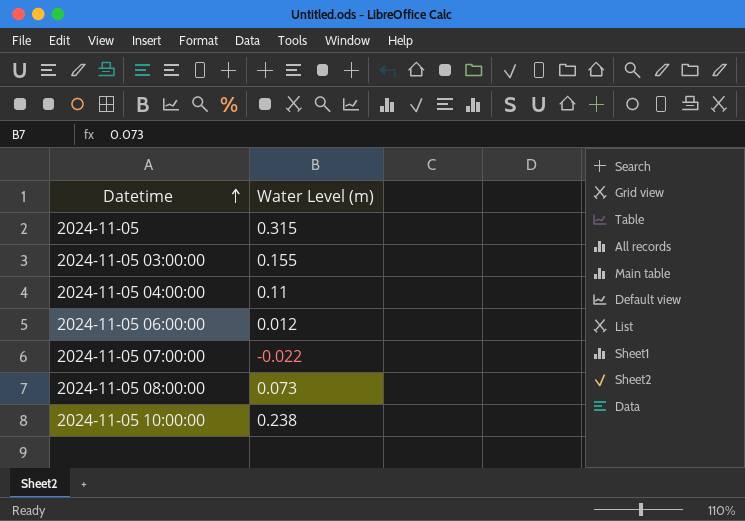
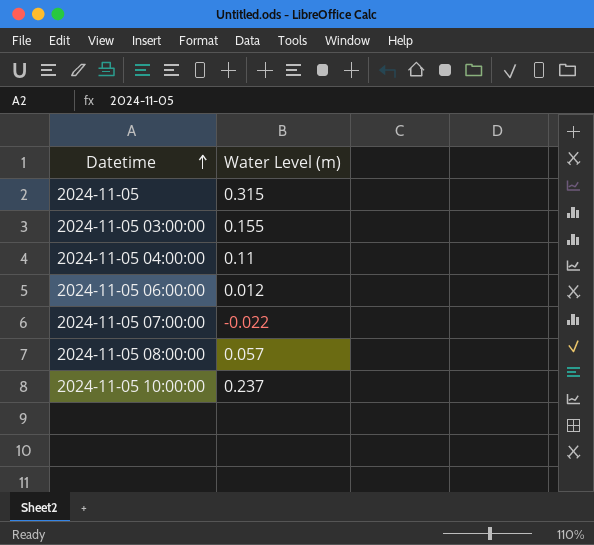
2024-11-05 08:00:00 | Water Level (m): 0.073 -> 0.057
2024-11-05 10:00:00 | Water Level (m): 0.238 -> 0.237

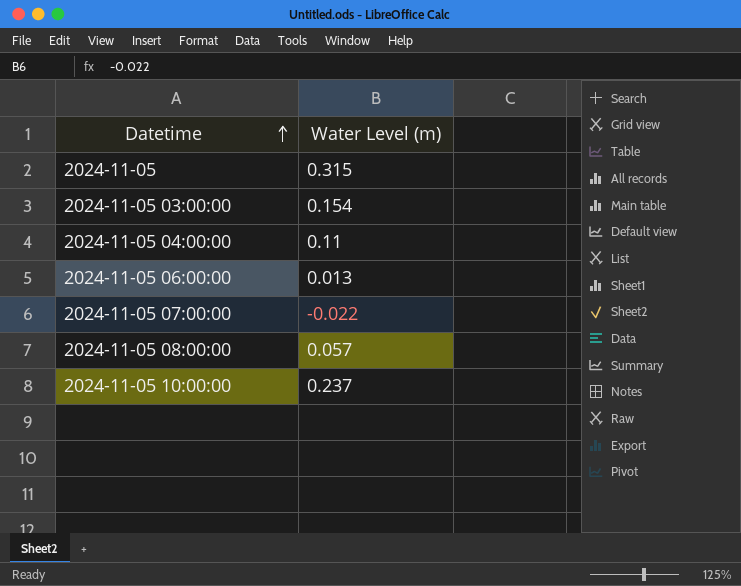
2024-11-05 03:00:00 | Water Level (m): 0.155 -> 0.154
2024-11-05 06:00:00 | Water Level (m): 0.012 -> 0.013

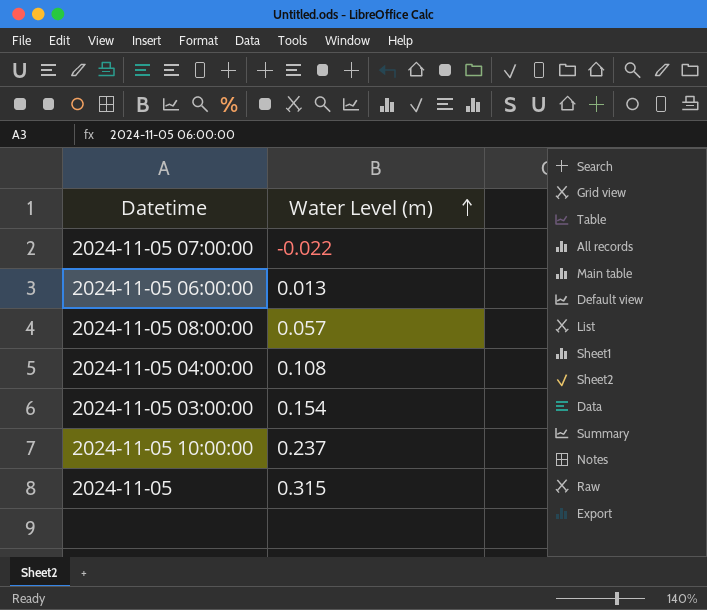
row order: Datetime ascending -> Water Level (m) ascending
2024-11-05 04:00:00 | Water Level (m): 0.11 -> 0.108

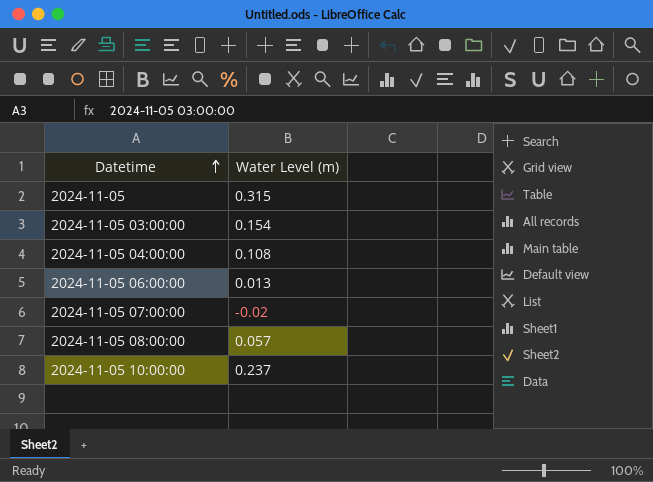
row order: Water Level (m) ascending -> Datetime ascending
2024-11-05 07:00:00 | Water Level (m): -0.022 -> -0.02

